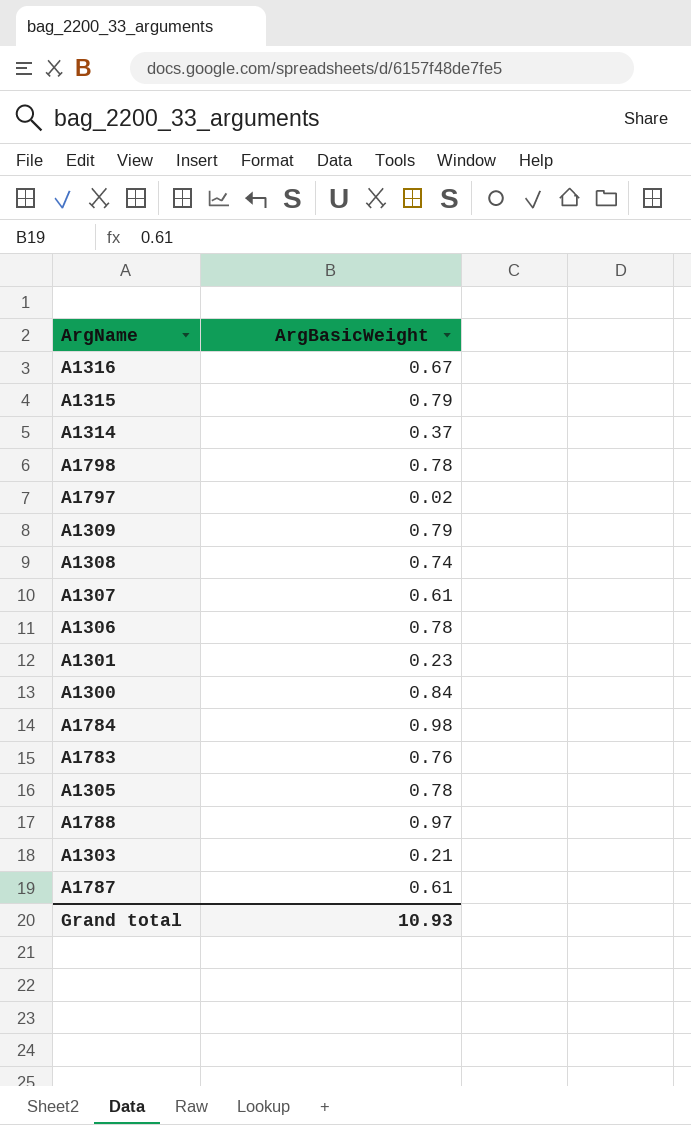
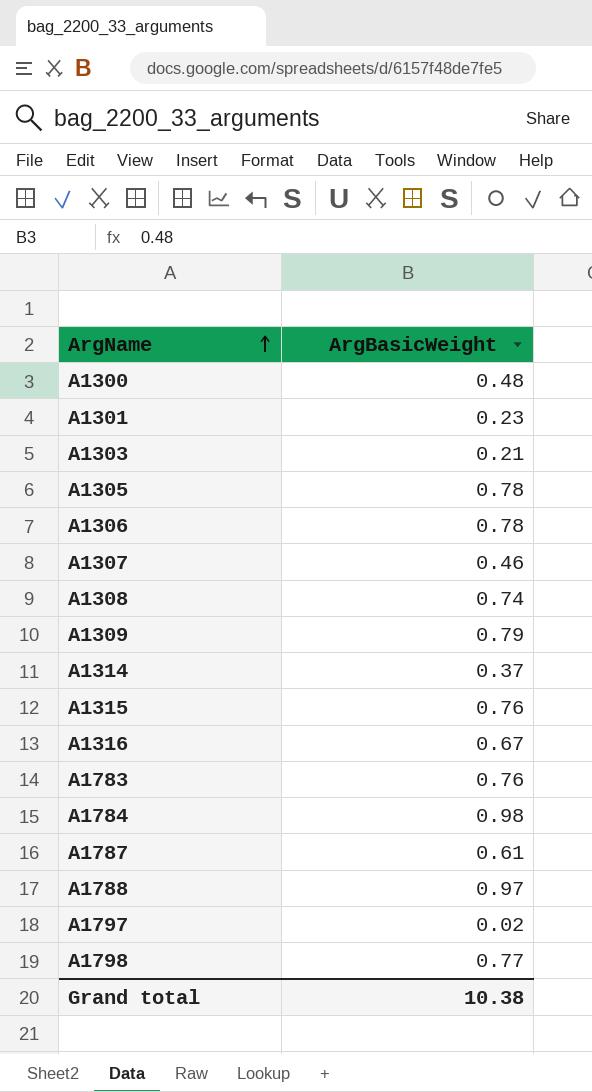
row order: none -> ArgName ascending
A1300 | ArgBasicWeight: 0.84 -> 0.48
A1307 | ArgBasicWeight: 0.61 -> 0.46
A1315 | ArgBasicWeight: 0.79 -> 0.76
A1798 | ArgBasicWeight: 0.78 -> 0.77
Grand total | ArgBasicWeight: 10.93 -> 10.38

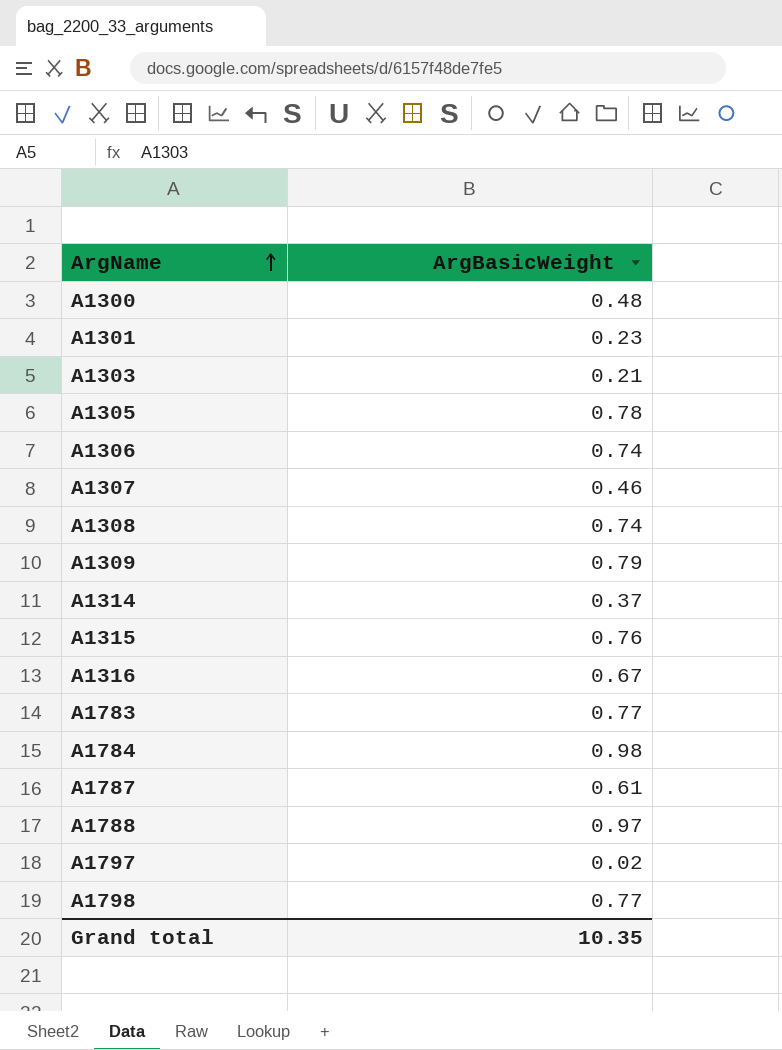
A1306 | ArgBasicWeight: 0.78 -> 0.74
A1783 | ArgBasicWeight: 0.76 -> 0.77
Grand total | ArgBasicWeight: 10.38 -> 10.35

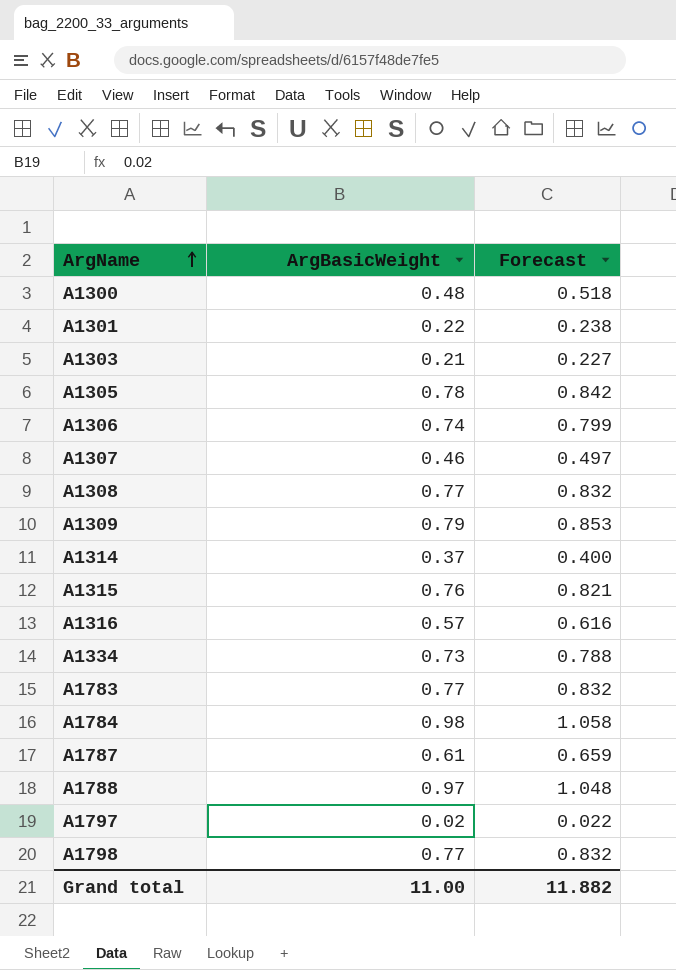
column Forecast | formula: none -> [ArgBasicWeight] * 1.08
A1301 | ArgBasicWeight: 0.23 -> 0.22
A1308 | ArgBasicWeight: 0.74 -> 0.77
A1316 | ArgBasicWeight: 0.67 -> 0.57
row A1334: none -> 0.73 | 0.788
Grand total | ArgBasicWeight: 10.35 -> 11.00

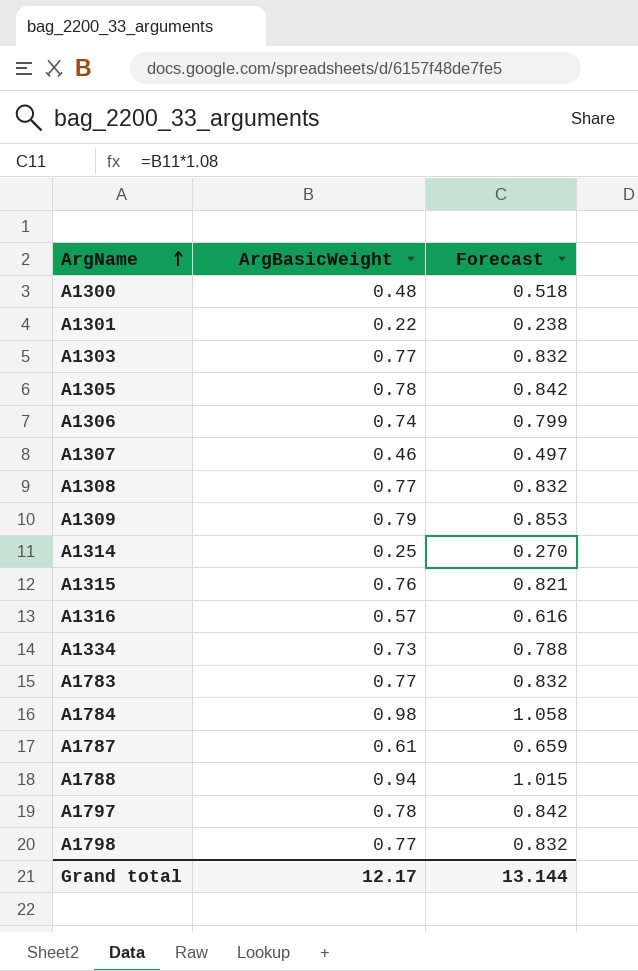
A1303 | ArgBasicWeight: 0.21 -> 0.77
A1303 | Forecast: 0.227 -> 0.832
A1314 | ArgBasicWeight: 0.37 -> 0.25
A1314 | Forecast: 0.400 -> 0.270
A1788 | ArgBasicWeight: 0.97 -> 0.94
A1788 | Forecast: 1.048 -> 1.015
A1797 | ArgBasicWeight: 0.02 -> 0.78
A1797 | Forecast: 0.022 -> 0.842
Grand total | ArgBasicWeight: 11.00 -> 12.17
Grand total | Forecast: 11.882 -> 13.144

